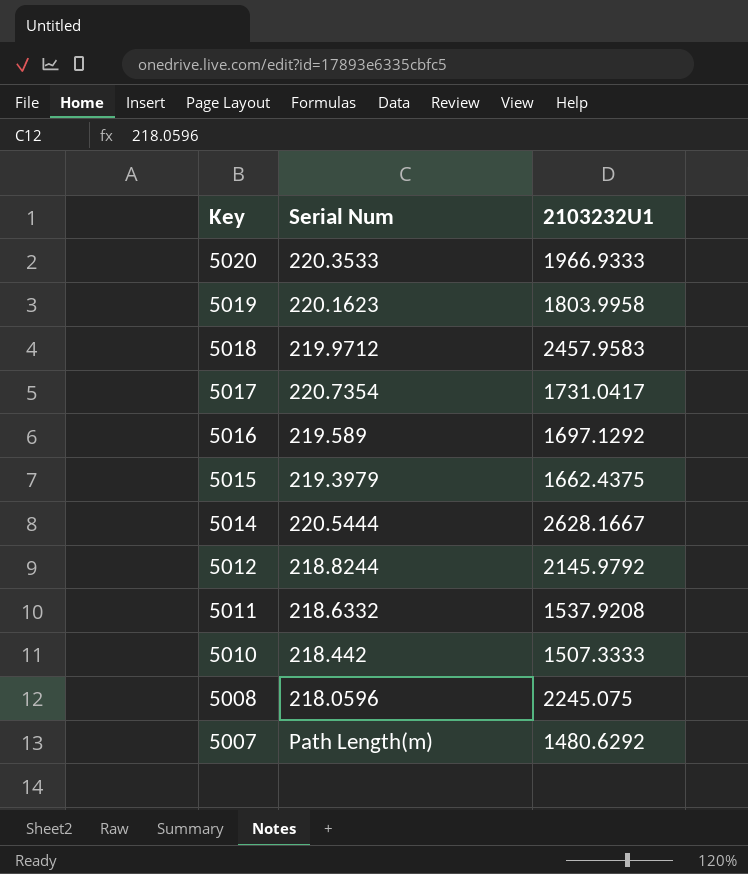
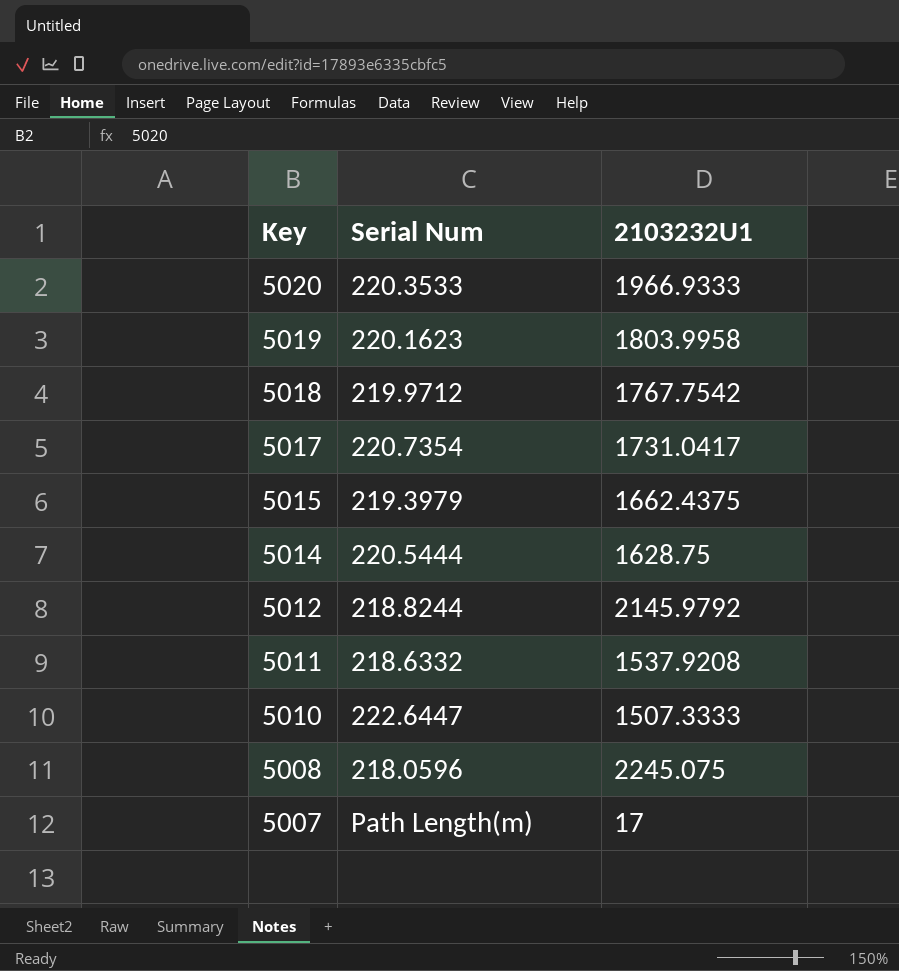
row 5016: 219.589 | 1697.1292 -> none
5018 | 2103232U1: 2457.9583 -> 1767.7542
5014 | 2103232U1: 2628.1667 -> 1628.75
5010 | Serial Num: 218.442 -> 222.6447
5007 | 2103232U1: 1480.6292 -> 17

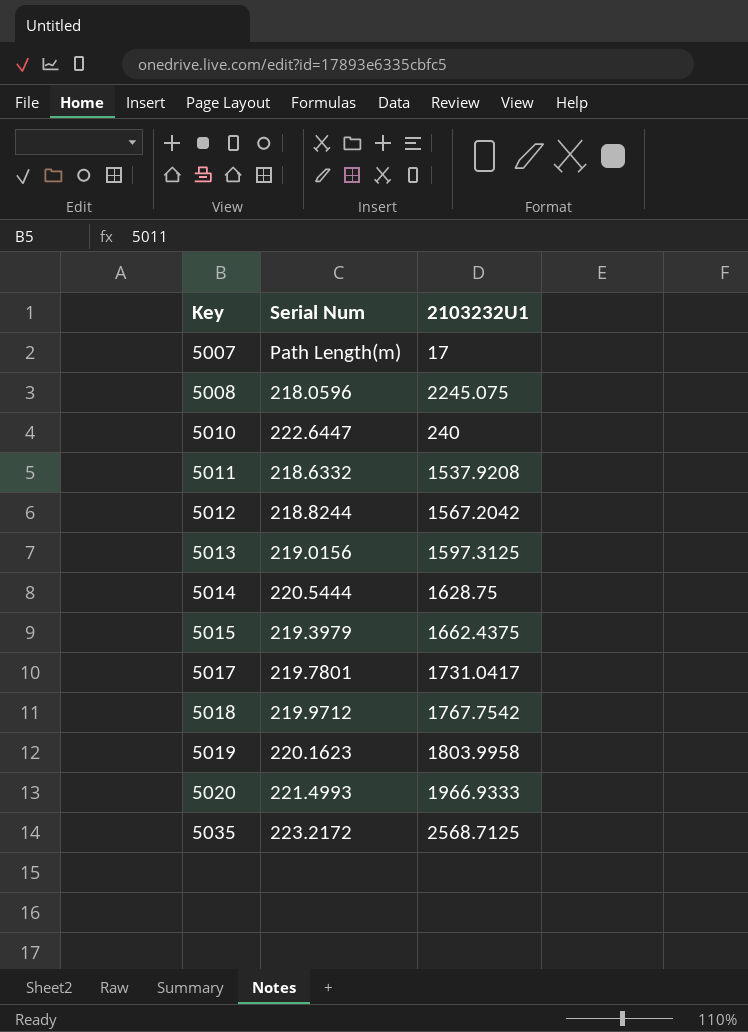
row order: Key descending -> Key ascending
5010 | 2103232U1: 1507.3333 -> 240
5012 | 2103232U1: 2145.9792 -> 1567.2042
row 5013: none -> 219.0156 | 1597.3125
5017 | Serial Num: 220.7354 -> 219.7801
5020 | Serial Num: 220.3533 -> 221.4993
row 5035: none -> 223.2172 | 2568.7125

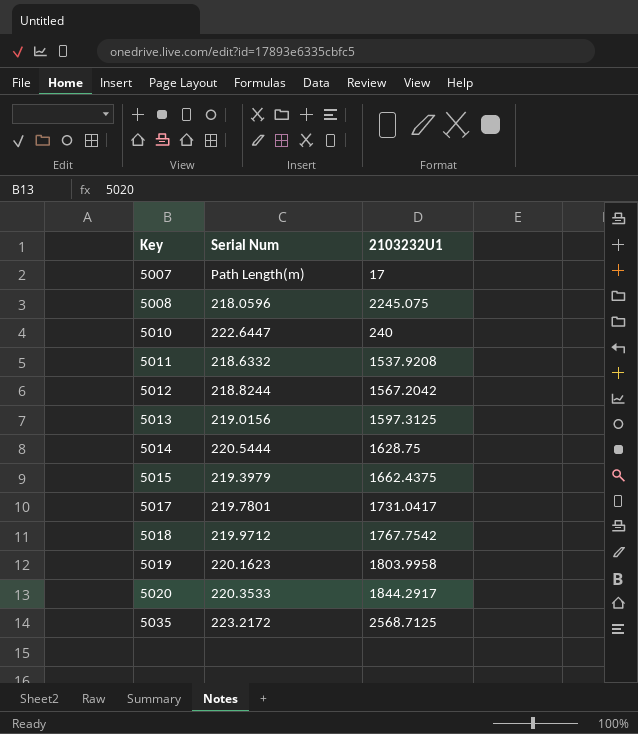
5020 | Serial Num: 221.4993 -> 220.3533
5020 | 2103232U1: 1966.9333 -> 1844.2917

